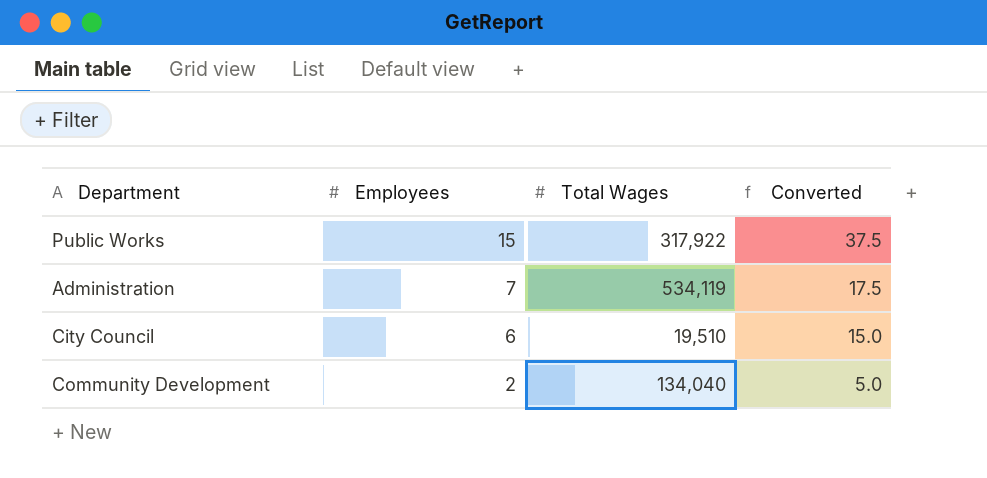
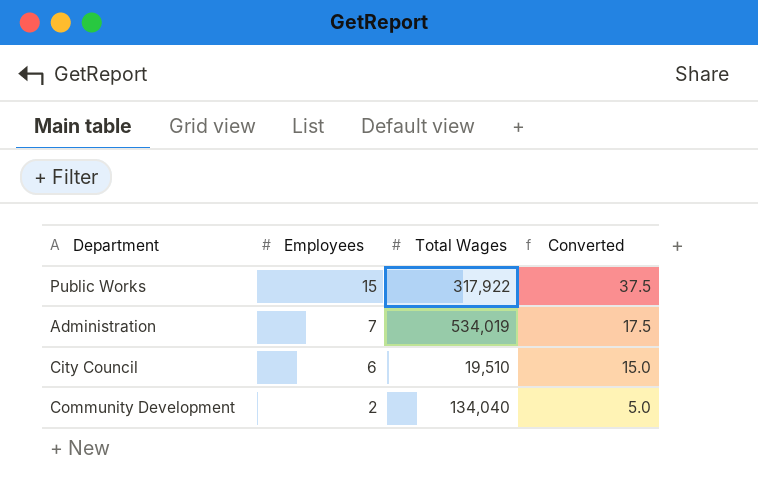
Administration | Total Wages: 534,119 -> 534,019

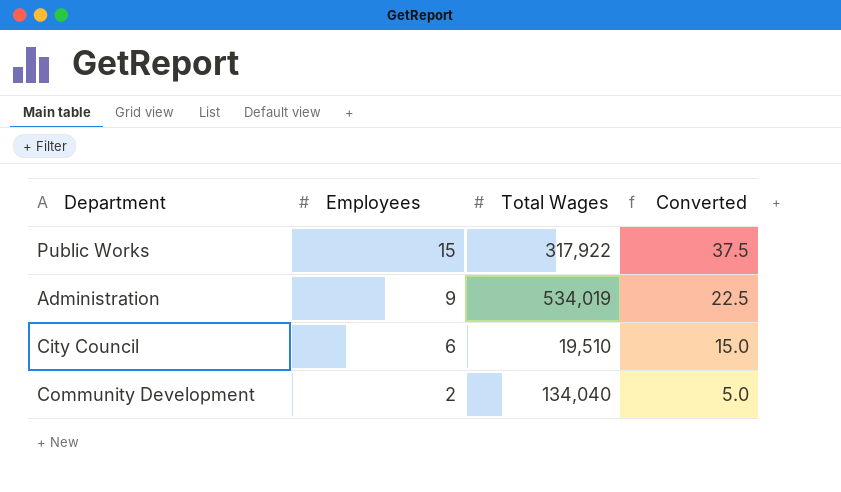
Administration | Employees: 7 -> 9
Administration | Converted: 17.5 -> 22.5

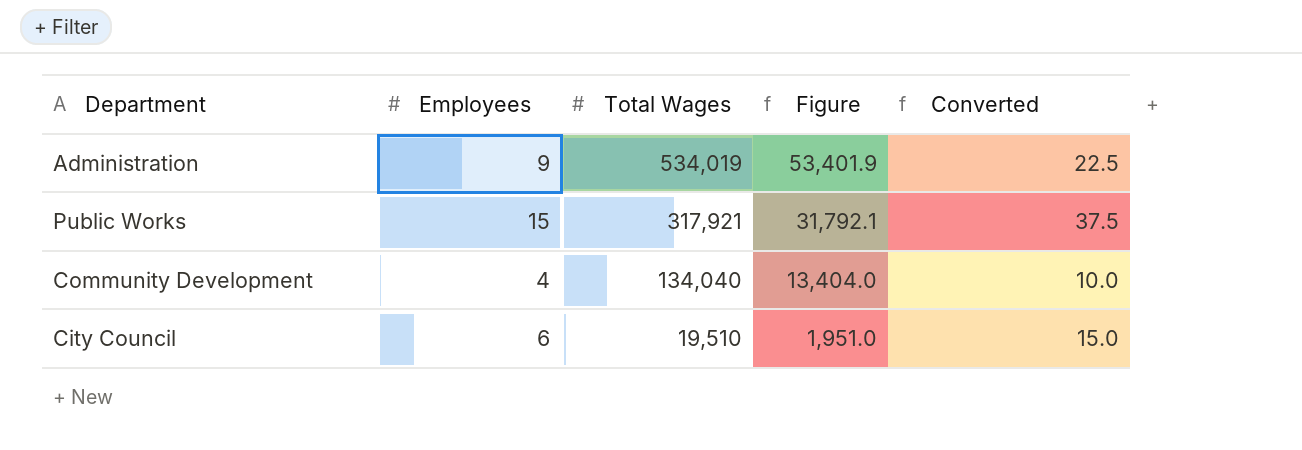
row order: Employees descending -> Total Wages descending
column Figure | formula: none -> [Total Wages] * 0.1
Public Works | Total Wages: 317,922 -> 317,921
Community Development | Employees: 2 -> 4
Community Development | Converted: 5.0 -> 10.0

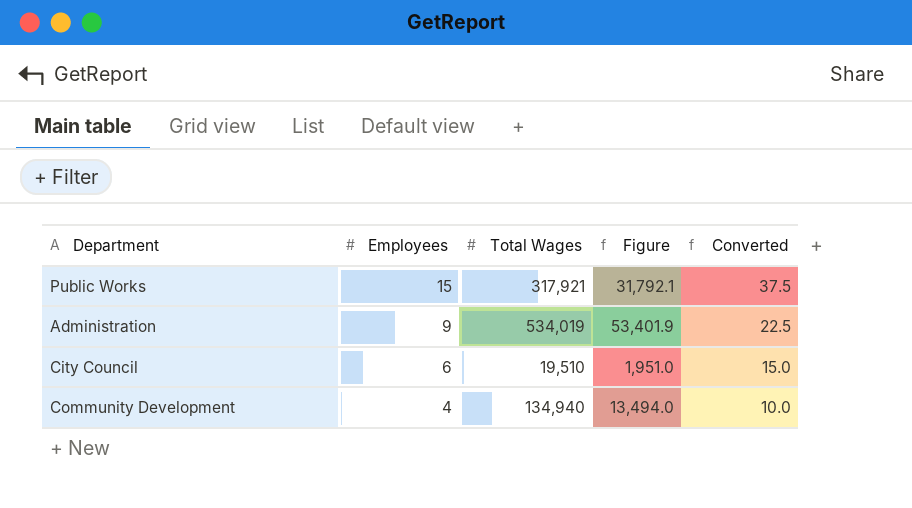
row order: Total Wages descending -> Employees descending
Community Development | Total Wages: 134,040 -> 134,940
Community Development | Figure: 13,404.0 -> 13,494.0

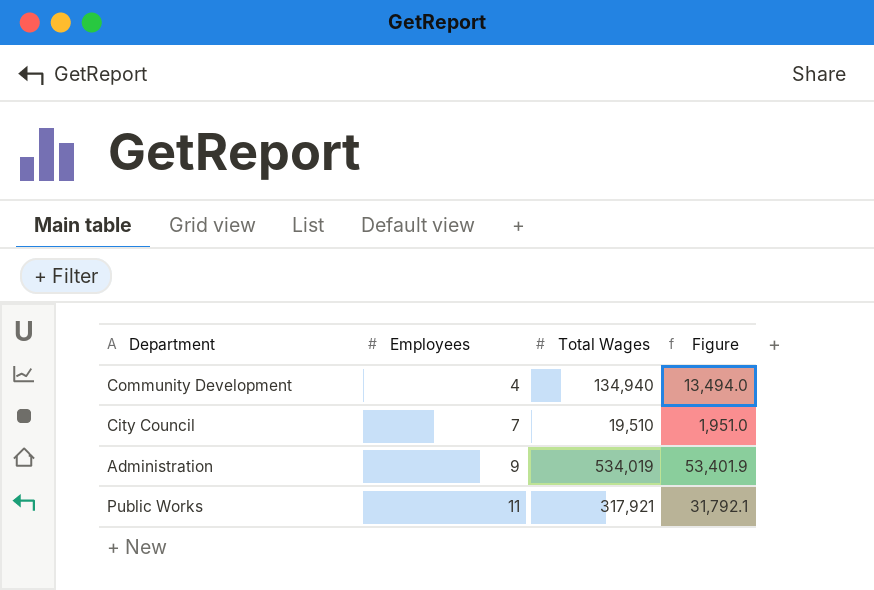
row order: Employees descending -> Employees ascending
column Converted | formula: [Employees] * 2.5 -> none
City Council | Employees: 6 -> 7
Public Works | Employees: 15 -> 11

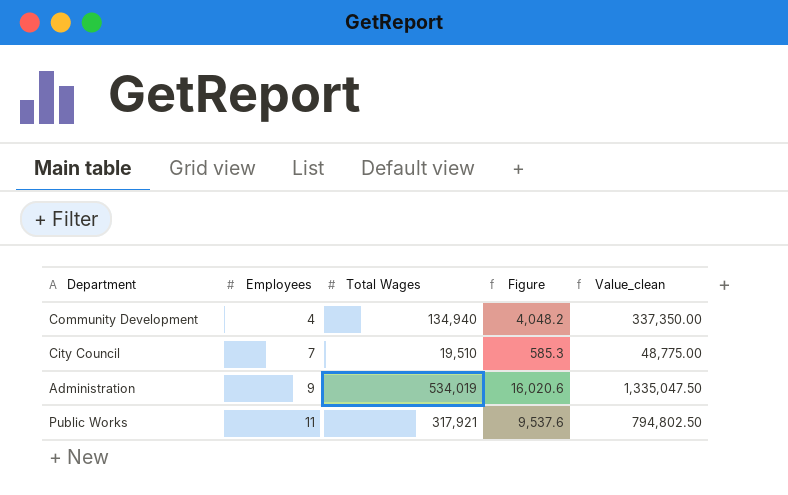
column Figure | formula: [Total Wages] * 0.1 -> [Total Wages] * 0.03
column Value_clean | formula: none -> [Total Wages] * 2.5

